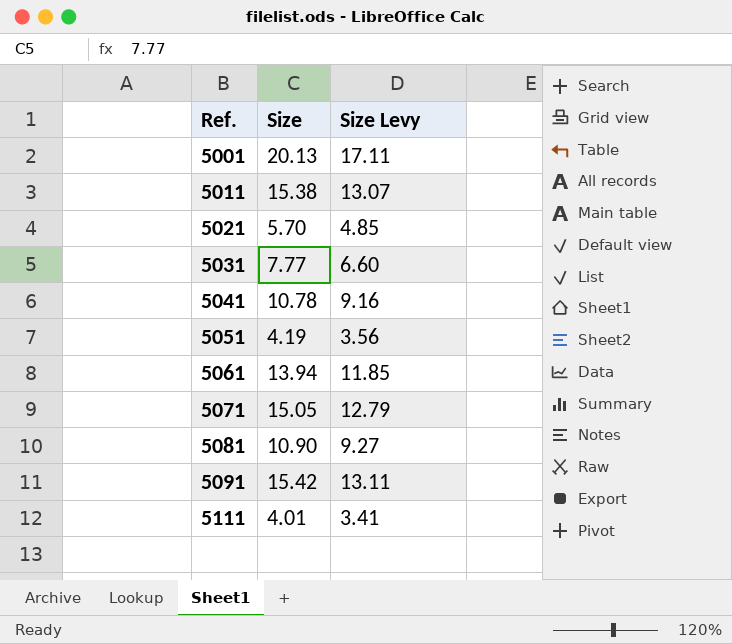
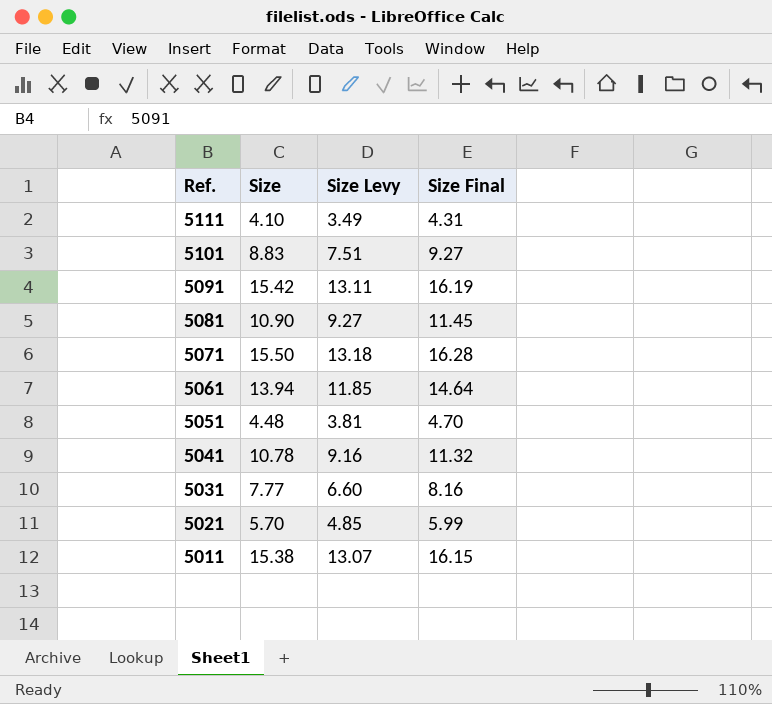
row order: Ref. ascending -> Ref. descending
column Size Final | formula: none -> [Size] * 1.05
row 5001: 20.13 | 17.11 -> none
5111 | Size: 4.01 -> 4.10
5111 | Size Levy: 3.41 -> 3.49
row 5101: none -> 8.83 | 7.51 | 9.27
5071 | Size: 15.05 -> 15.50
5071 | Size Levy: 12.79 -> 13.18
5051 | Size: 4.19 -> 4.48
5051 | Size Levy: 3.56 -> 3.81

